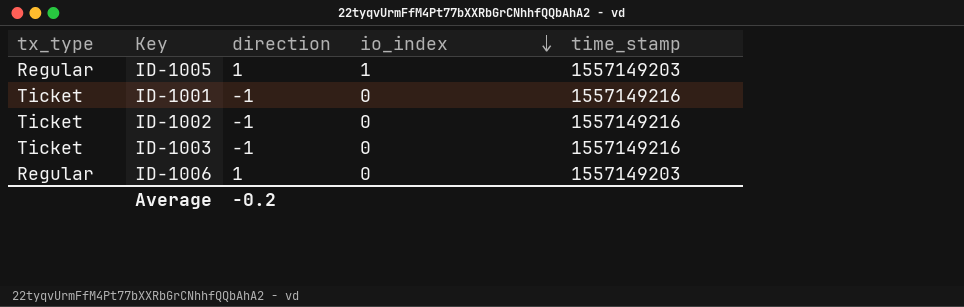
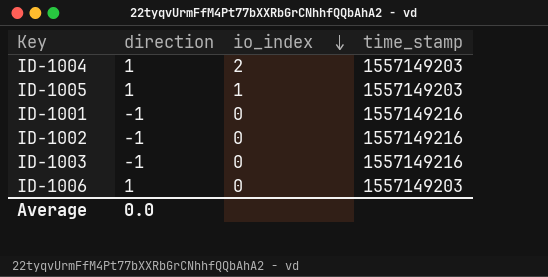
column tx_type | position: 1 -> none
row ID-1004: none -> 1 | 2 | 1557149203
Average | direction: -0.2 -> 0.0

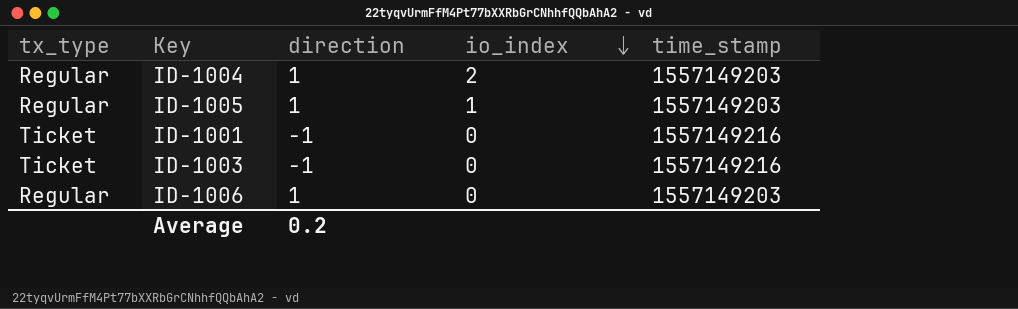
column tx_type | position: none -> 1
row ID-1002: -1 | 0 | 1557149216 -> none
Average | direction: 0.0 -> 0.2

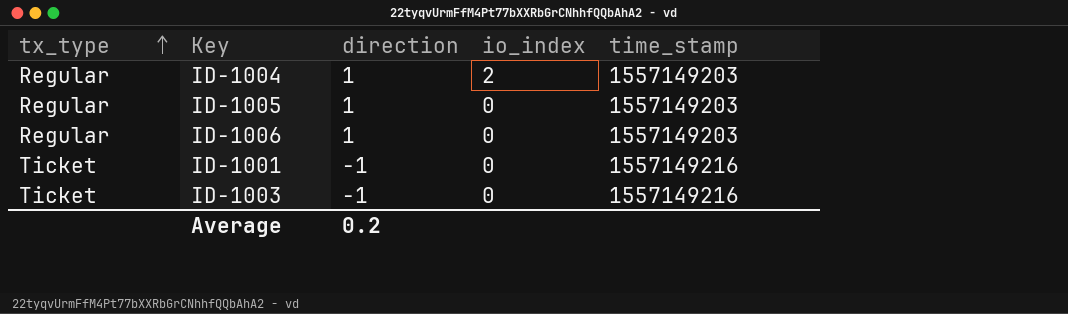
row order: io_index descending -> tx_type ascending
ID-1005 | io_index: 1 -> 0

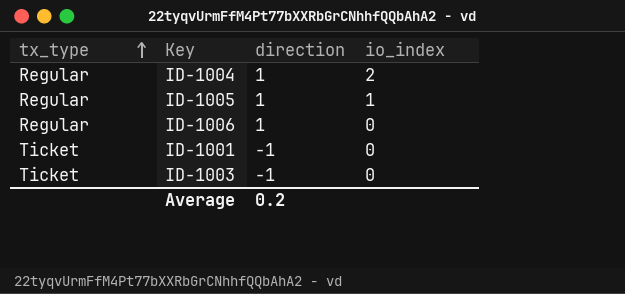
column time_stamp | position: 5 -> none
ID-1005 | io_index: 0 -> 1

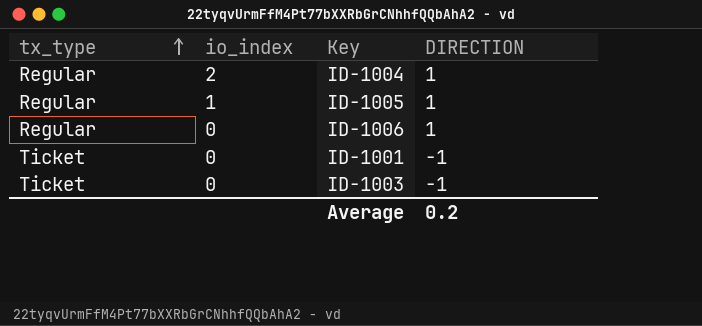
column io_index | position: 4 -> 2
column name: direction -> DIRECTION

